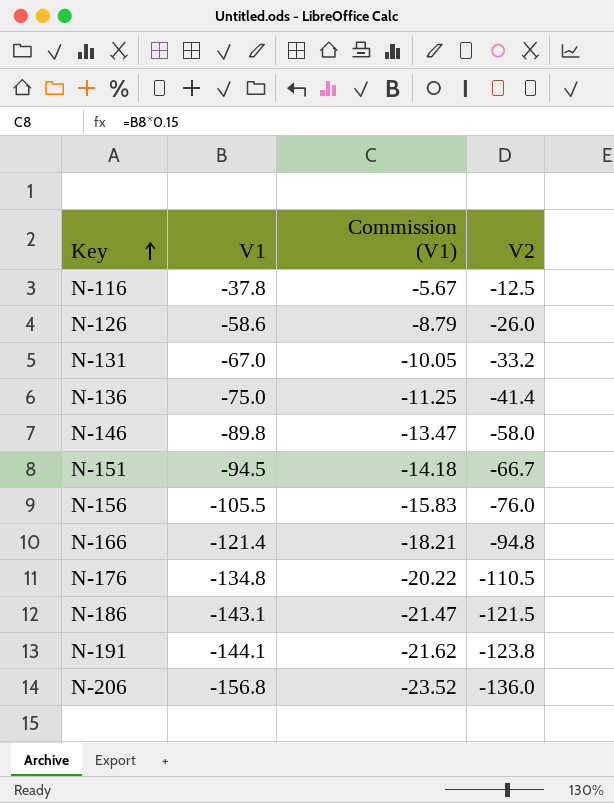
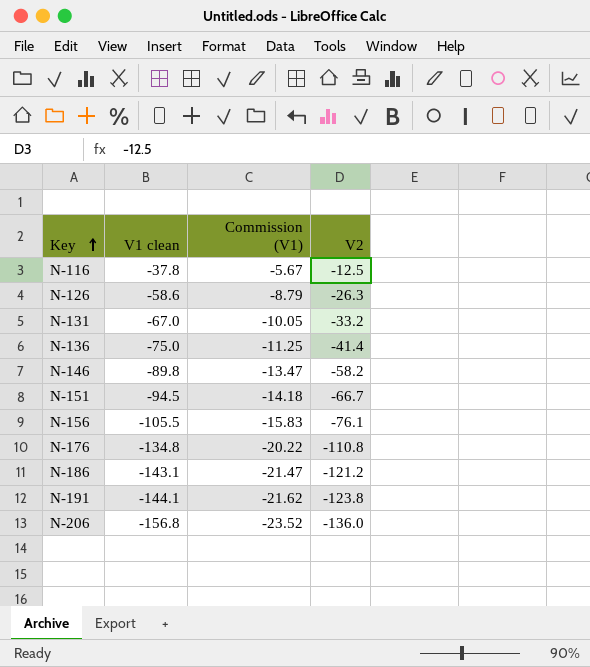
column name: V1 -> V1 clean
row N-166: -121.4 | -18.21 | -94.8 -> none
N-126 | V2: -26.0 -> -26.3
N-146 | V2: -58.0 -> -58.2
N-156 | V2: -76.0 -> -76.1
N-176 | V2: -110.5 -> -110.8
N-186 | V2: -121.5 -> -121.2

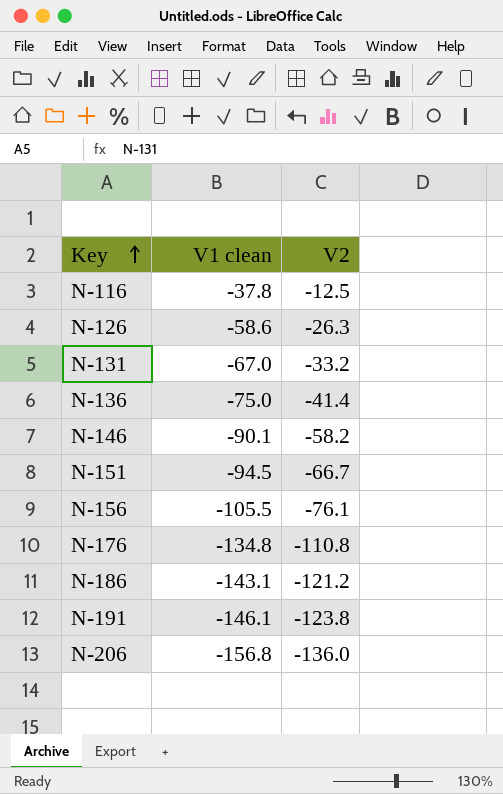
column Commission (V1) | formula: [V1 clean] * 0.15 -> none
N-146 | V1 clean: -89.8 -> -90.1
N-191 | V1 clean: -144.1 -> -146.1

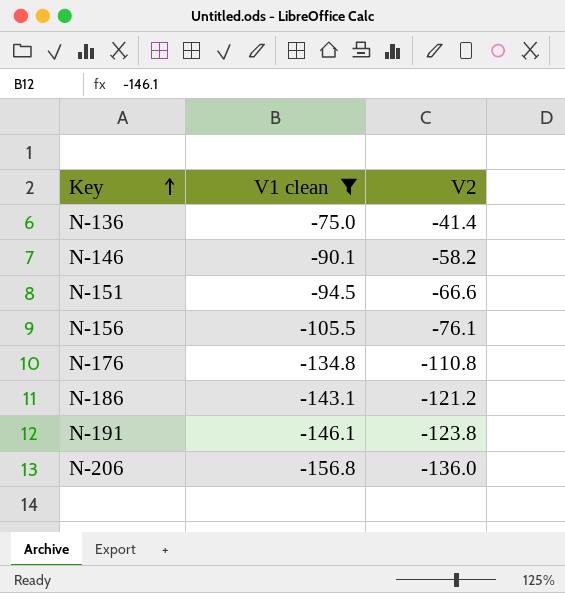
filter: none -> V1 clean <= -75.0
N-151 | V2: -66.7 -> -66.6

